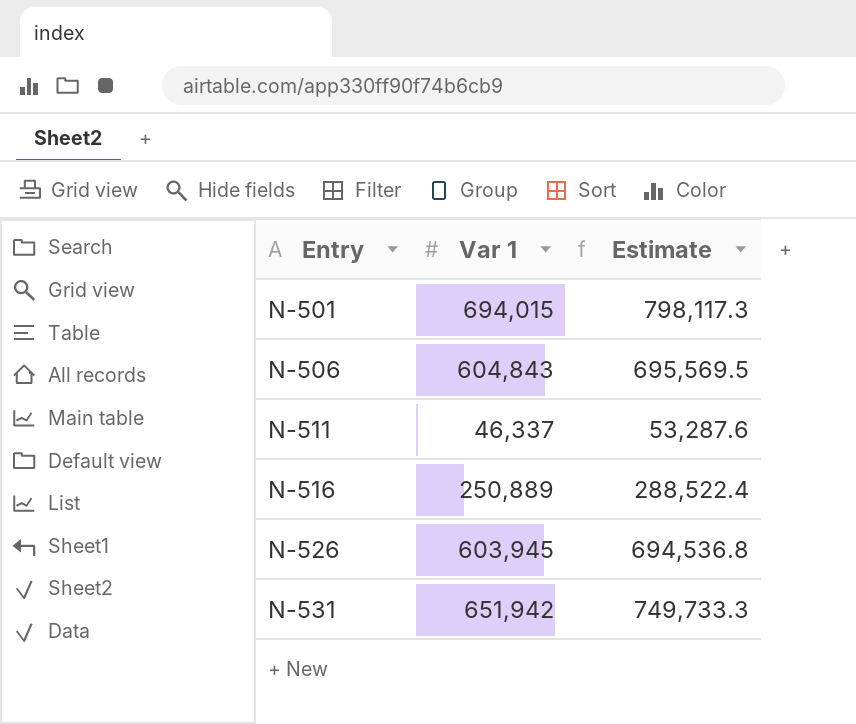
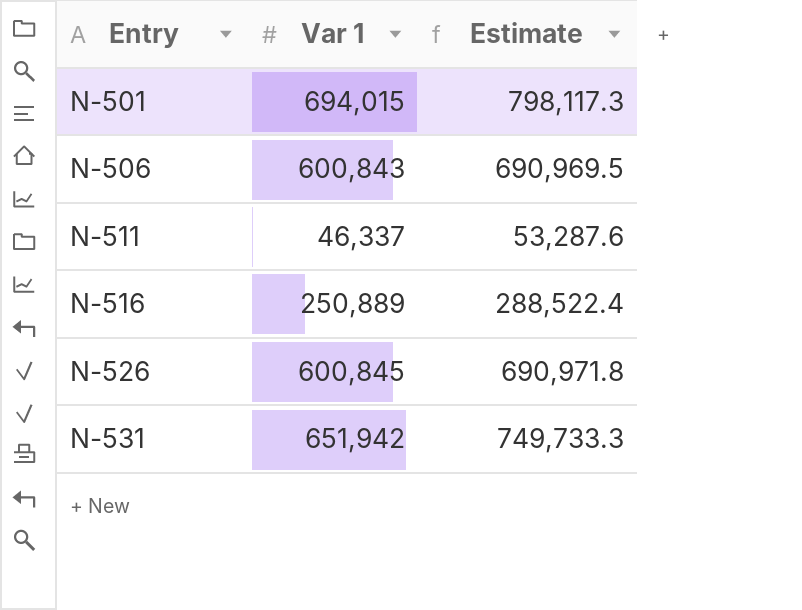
N-506 | Var 1: 604,843 -> 600,843
N-506 | Estimate: 695,569.5 -> 690,969.5
N-526 | Var 1: 603,945 -> 600,845
N-526 | Estimate: 694,536.8 -> 690,971.8

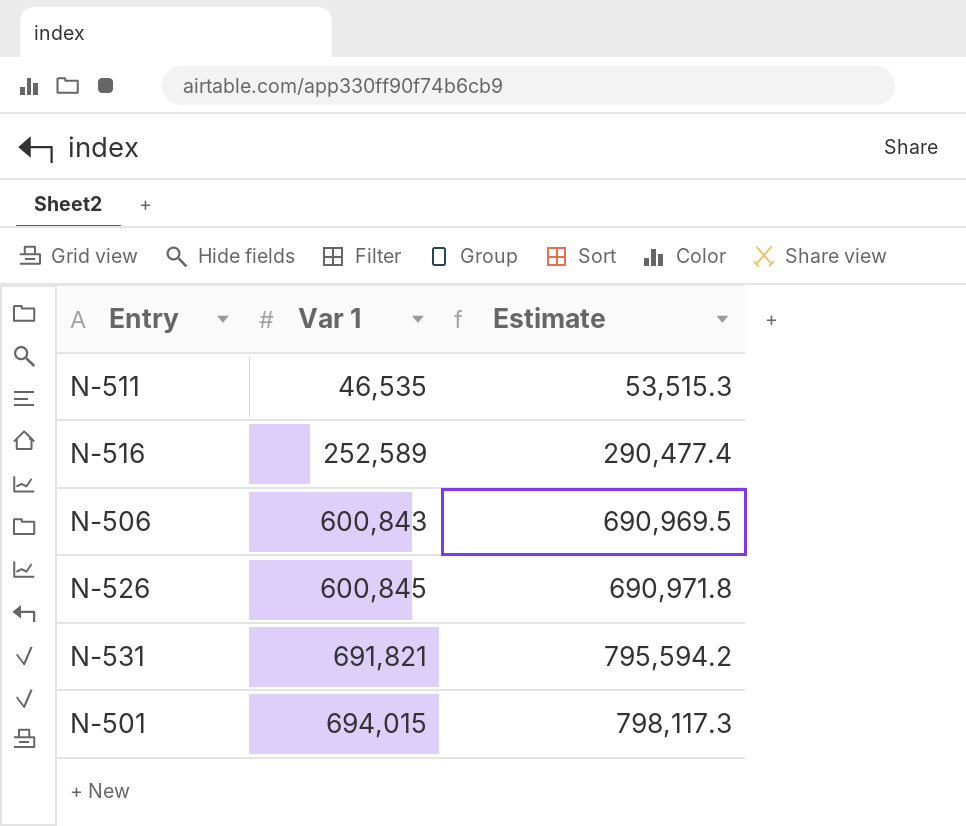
row order: Entry ascending -> Var 1 ascending
N-511 | Var 1: 46,337 -> 46,535
N-511 | Estimate: 53,287.6 -> 53,515.3
N-516 | Var 1: 250,889 -> 252,589
N-516 | Estimate: 288,522.4 -> 290,477.4
N-531 | Var 1: 651,942 -> 691,821
N-531 | Estimate: 749,733.3 -> 795,594.2

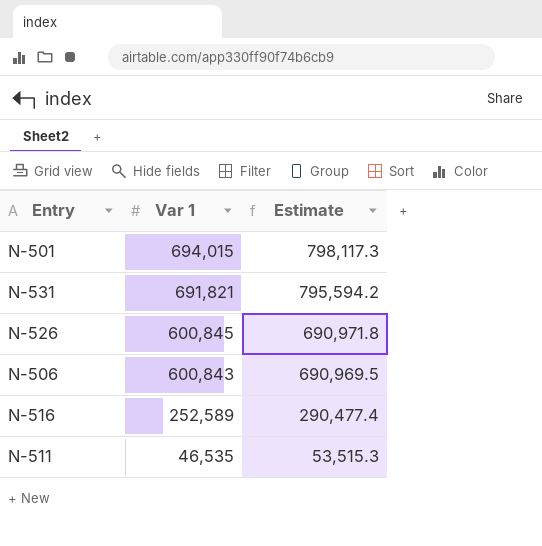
row order: Var 1 ascending -> Var 1 descending

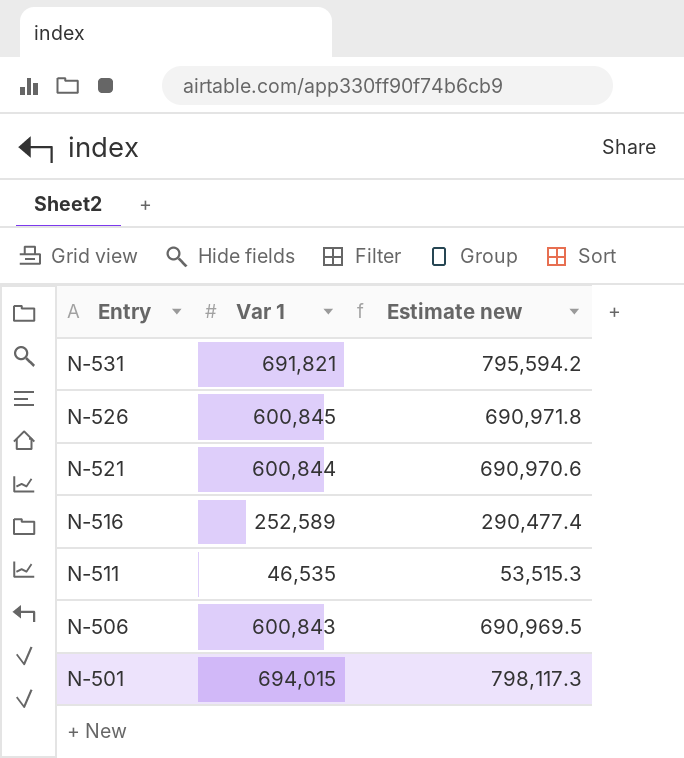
row order: Var 1 descending -> Entry descending
column name: Estimate -> Estimate new
row N-521: none -> 600,844 | 690,970.6

